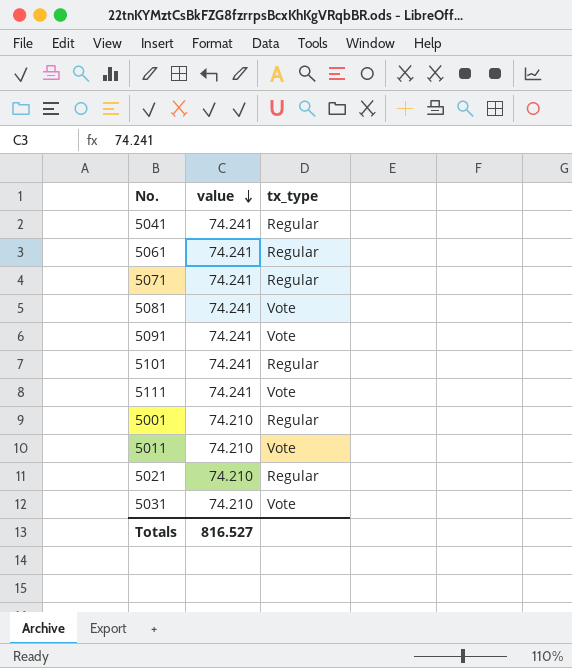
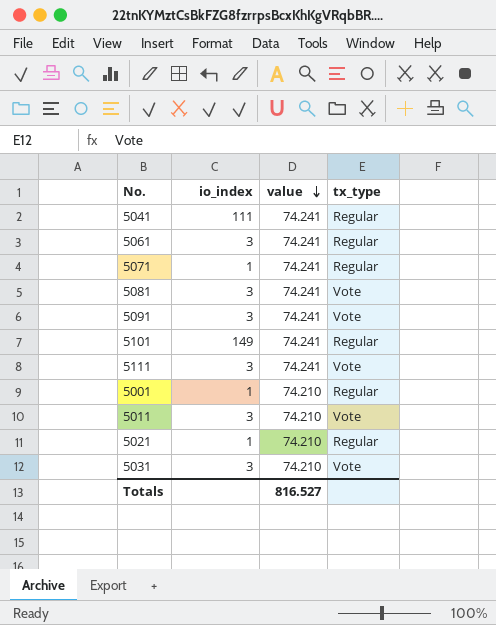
column io_index | position: none -> 2

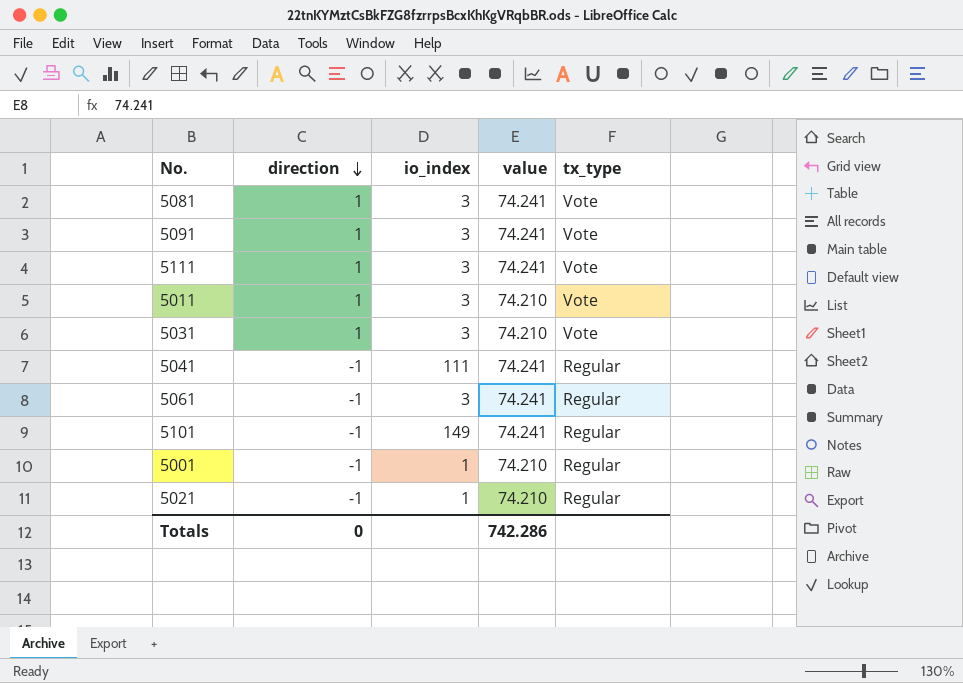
row order: value descending -> direction descending
column direction | position: none -> 2
row 5071: 1 | 74.241 | Regular -> none
Totals | value: 816.527 -> 742.286

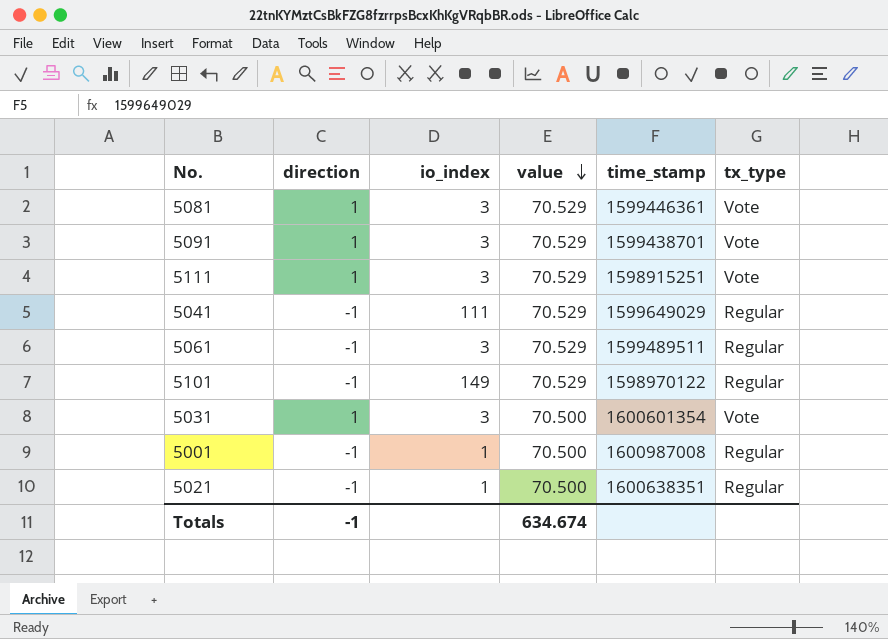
row order: direction descending -> value descending
column time_stamp | position: none -> 5
row 5011: 1 | 3 | 74.210 | Vote -> none
5081 | value: 74.241 -> 70.529
5091 | value: 74.241 -> 70.529
5111 | value: 74.241 -> 70.529
5041 | value: 74.241 -> 70.529
5061 | value: 74.241 -> 70.529
5101 | value: 74.241 -> 70.529
5031 | value: 74.210 -> 70.500
5001 | value: 74.210 -> 70.500
5021 | value: 74.210 -> 70.500
Totals | direction: 0 -> -1
Totals | value: 742.286 -> 634.674

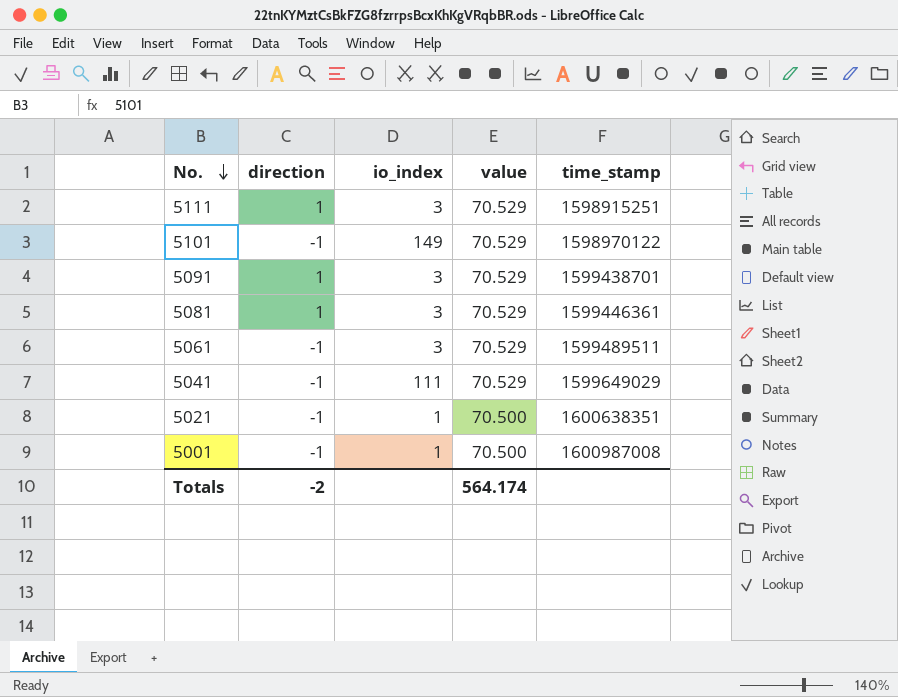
row order: value descending -> No. descending
column tx_type | position: 6 -> none
row 5031: 1 | 3 | 70.500 | 1600601354 | Vote -> none
Totals | direction: -1 -> -2
Totals | value: 634.674 -> 564.174

